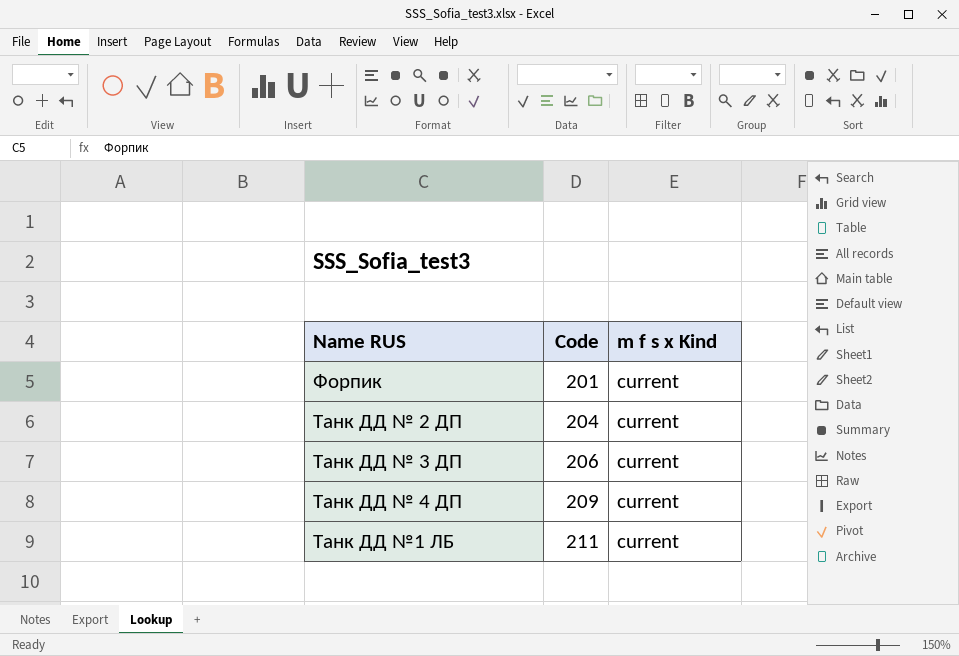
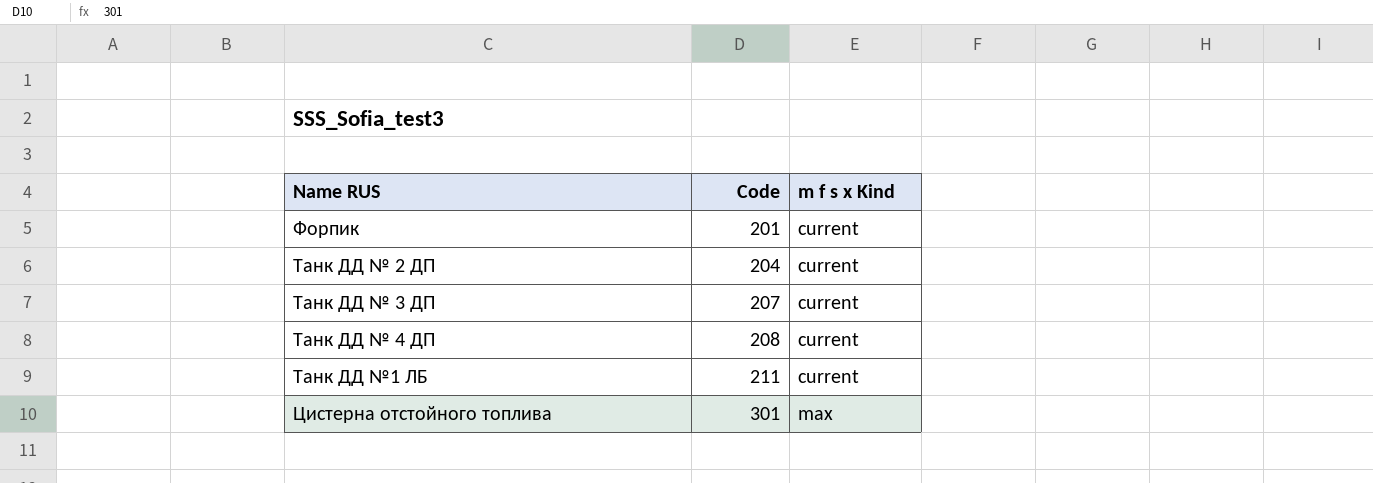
Танк ДД № 3 ДП | Code: 206 -> 207
Танк ДД № 4 ДП | Code: 209 -> 208
row Цистерна отстойного топлива: none -> 301 | max

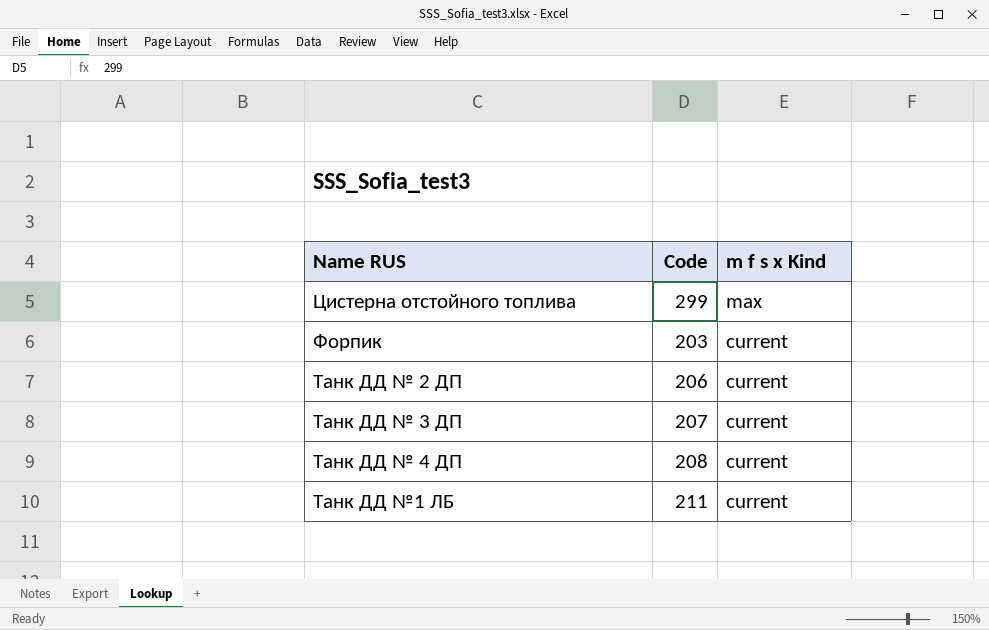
row order: Code ascending -> m f s x Kind descending
Цистерна отстойного топлива | Code: 301 -> 299
Форпик | Code: 201 -> 203
Танк ДД № 2 ДП | Code: 204 -> 206

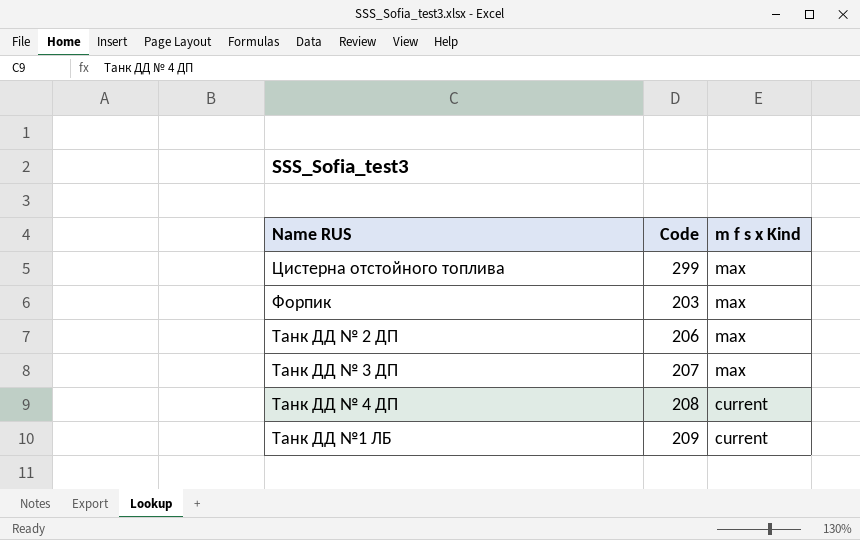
Форпик | m f s x Kind: current -> max
Танк ДД № 2 ДП | m f s x Kind: current -> max
Танк ДД № 3 ДП | m f s x Kind: current -> max
Танк ДД №1 ЛБ | Code: 211 -> 209

